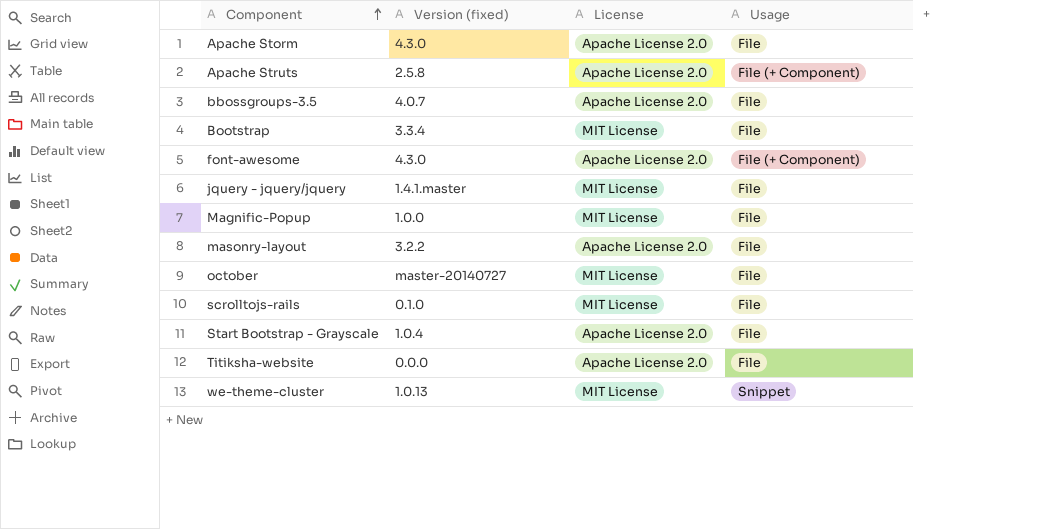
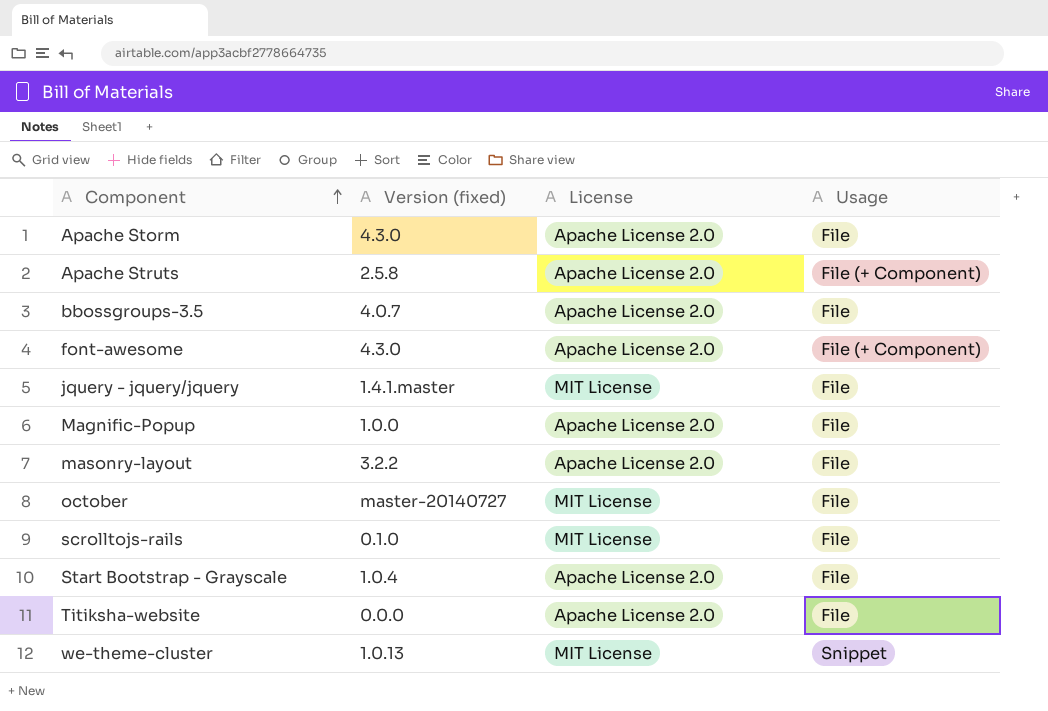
row Bootstrap: 3.3.4 | MIT License | File -> none
Magnific-Popup | License: MIT License -> Apache License 2.0

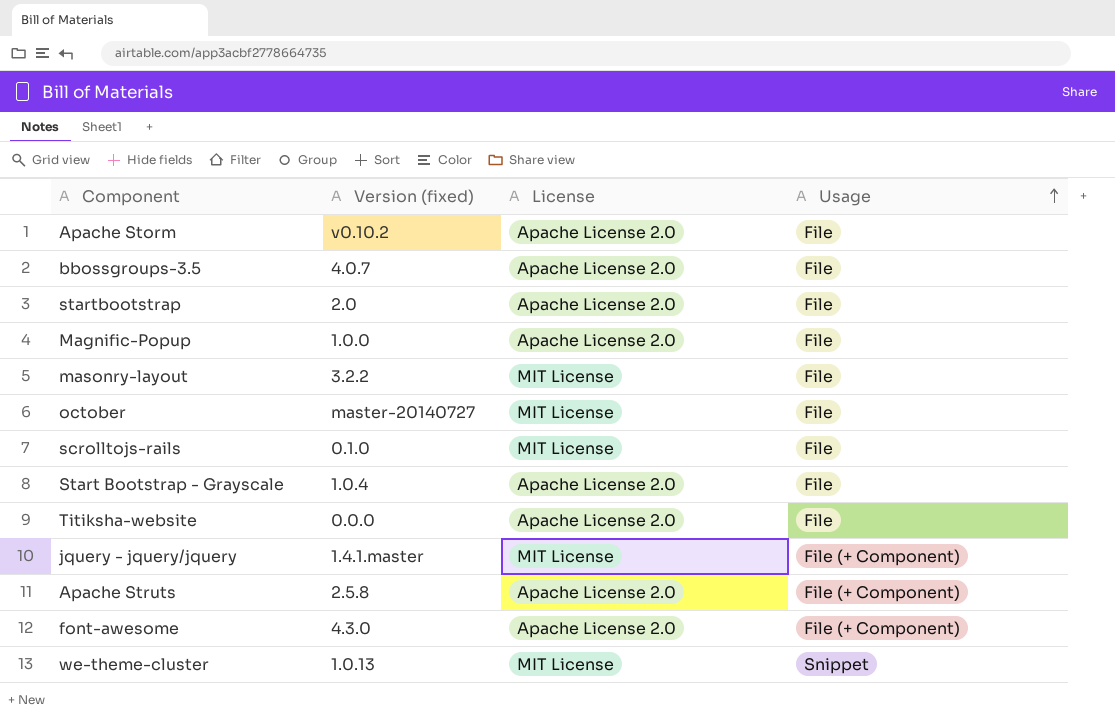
row order: Component ascending -> Usage ascending
Apache Storm | Version (fixed): 4.3.0 -> v0.10.2
row startbootstrap: none -> 2.0 | Apache License 2.0 | File
masonry-layout | License: Apache License 2.0 -> MIT License
jquery - jquery/jquery | Usage: File -> File (+ Component)

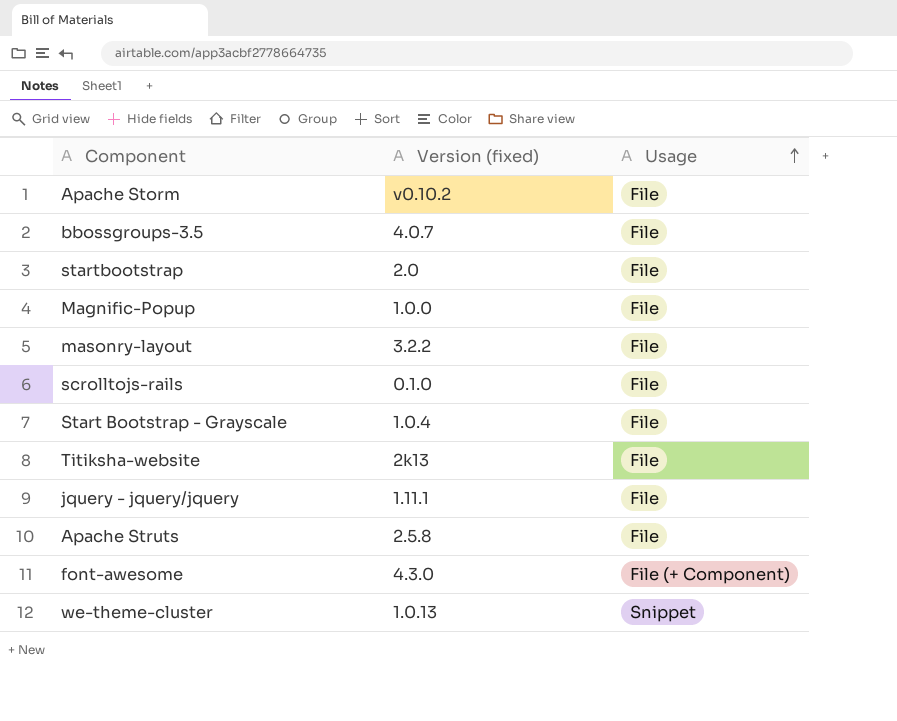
column License | position: 3 -> none
row october: master-20140727 | MIT License | File -> none
Titiksha-website | Version (fixed): 0.0.0 -> 2k13
jquery - jquery/jquery | Version (fixed): 1.4.1.master -> 1.11.1
jquery - jquery/jquery | Usage: File (+ Component) -> File
Apache Struts | Usage: File (+ Component) -> File

